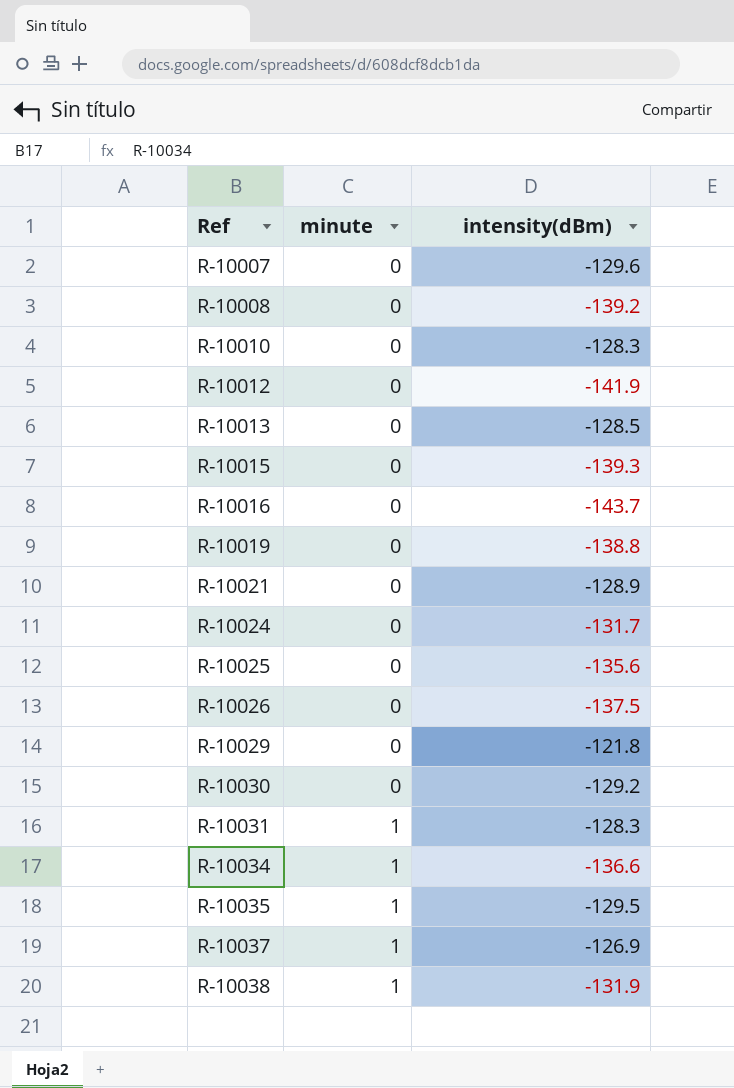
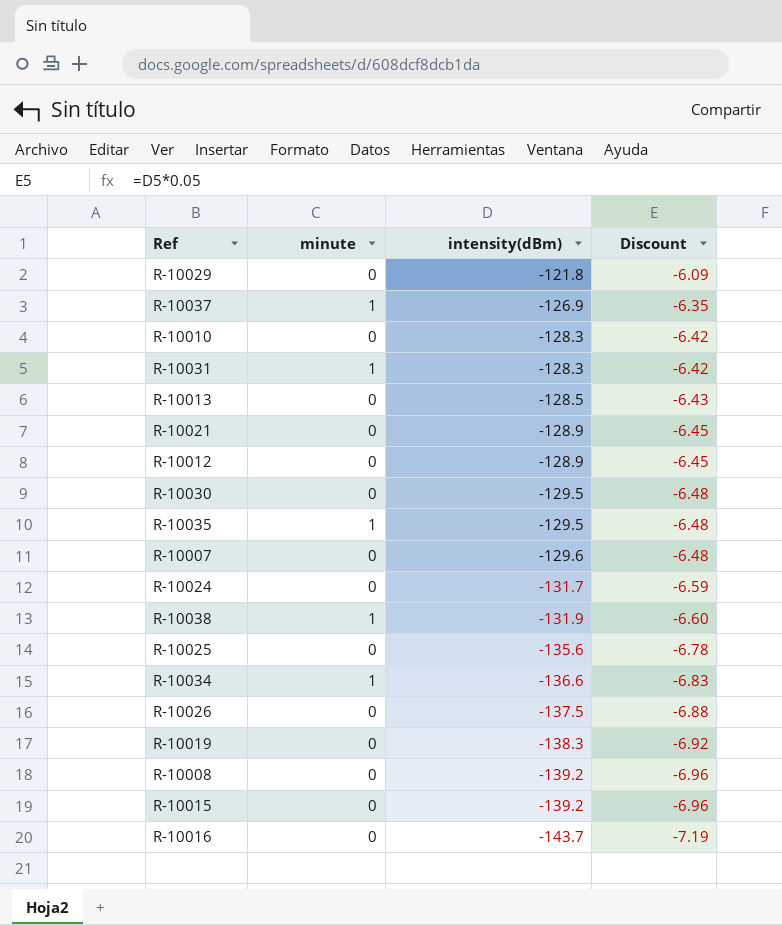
row order: Ref ascending -> intensity(dBm) descending
column Discount | formula: none -> [intensity(dBm)] * 0.05
R-10012 | intensity(dBm): -141.9 -> -128.9
R-10030 | intensity(dBm): -129.2 -> -129.5
R-10019 | intensity(dBm): -138.8 -> -138.3
R-10015 | intensity(dBm): -139.3 -> -139.2

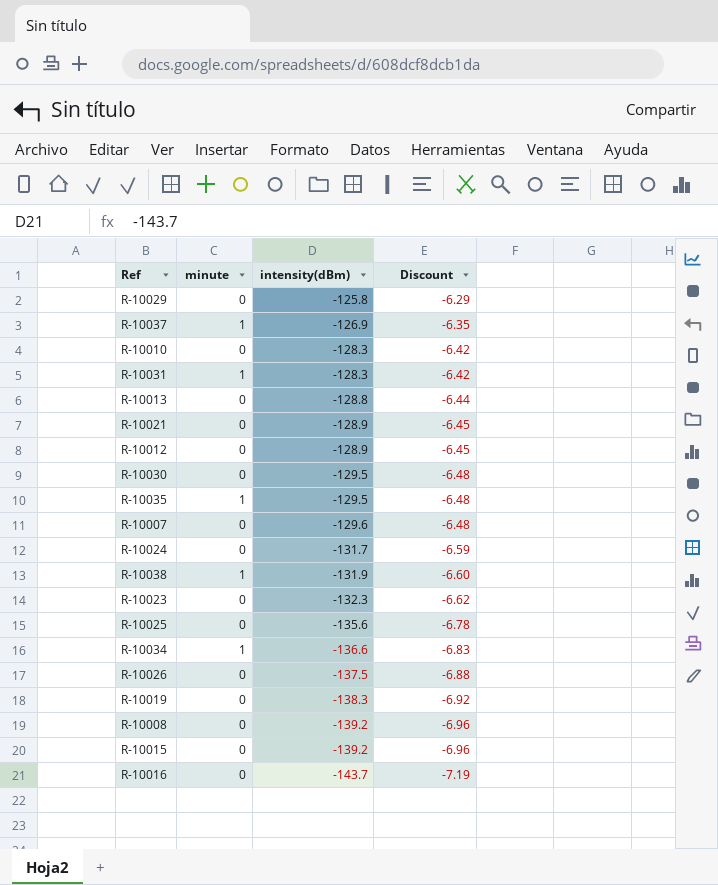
R-10029 | intensity(dBm): -121.8 -> -125.8
R-10029 | Discount: -6.09 -> -6.29
R-10013 | intensity(dBm): -128.5 -> -128.8
R-10013 | Discount: -6.43 -> -6.44
row R-10023: none -> 0 | -132.3 | -6.62

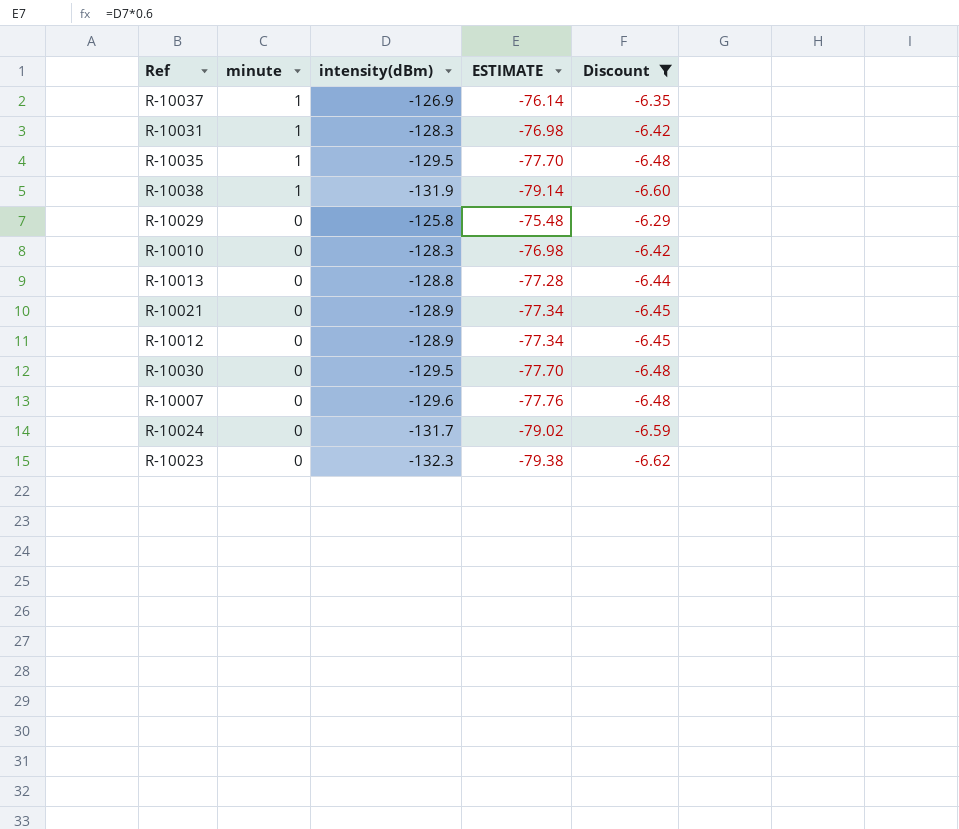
filter: none -> Discount >= -6.62
row order: intensity(dBm) descending -> minute descending
column ESTIMATE | formula: none -> [intensity(dBm)] * 0.6

